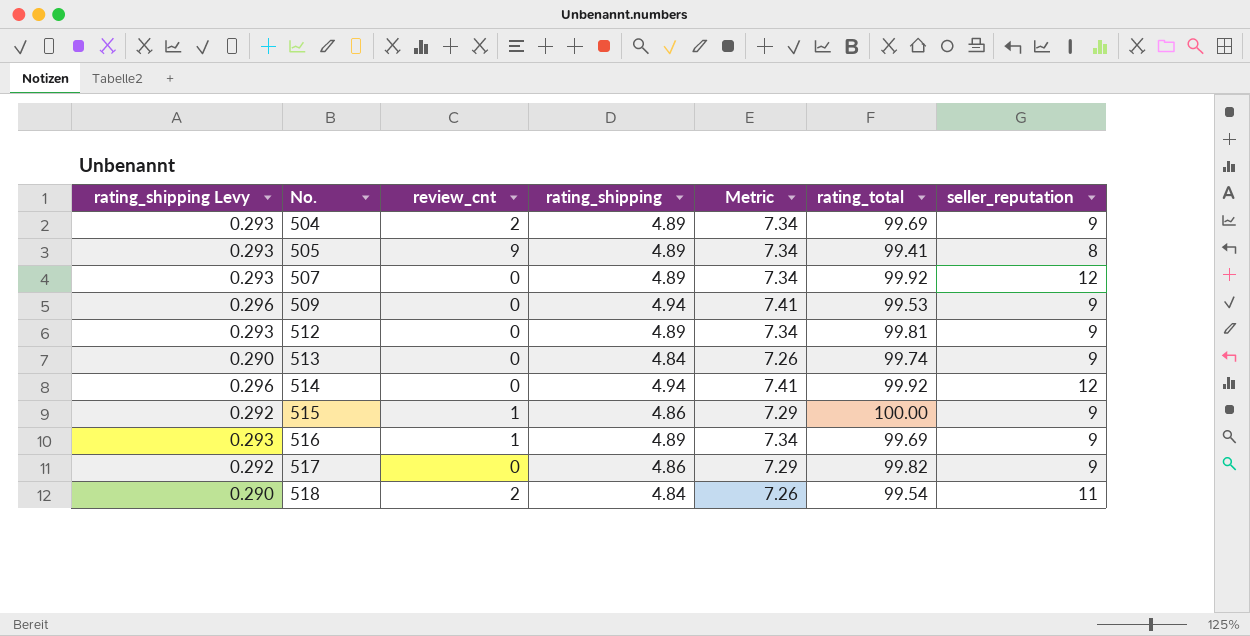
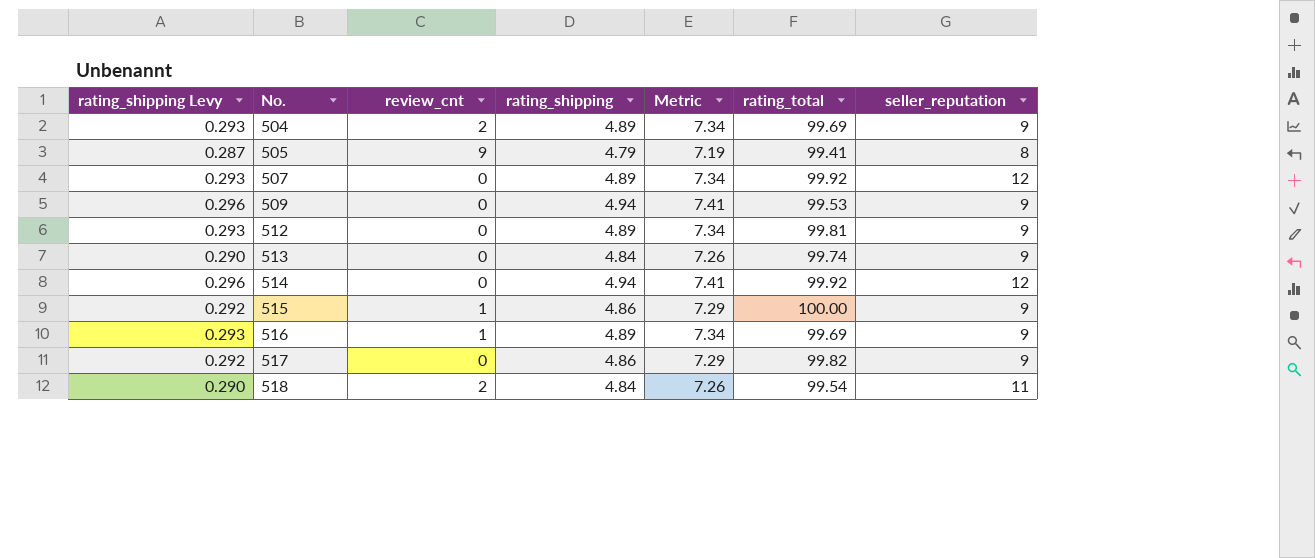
505 | rating_shipping Levy: 0.293 -> 0.287
505 | rating_shipping: 4.89 -> 4.79
505 | Metric: 7.34 -> 7.19

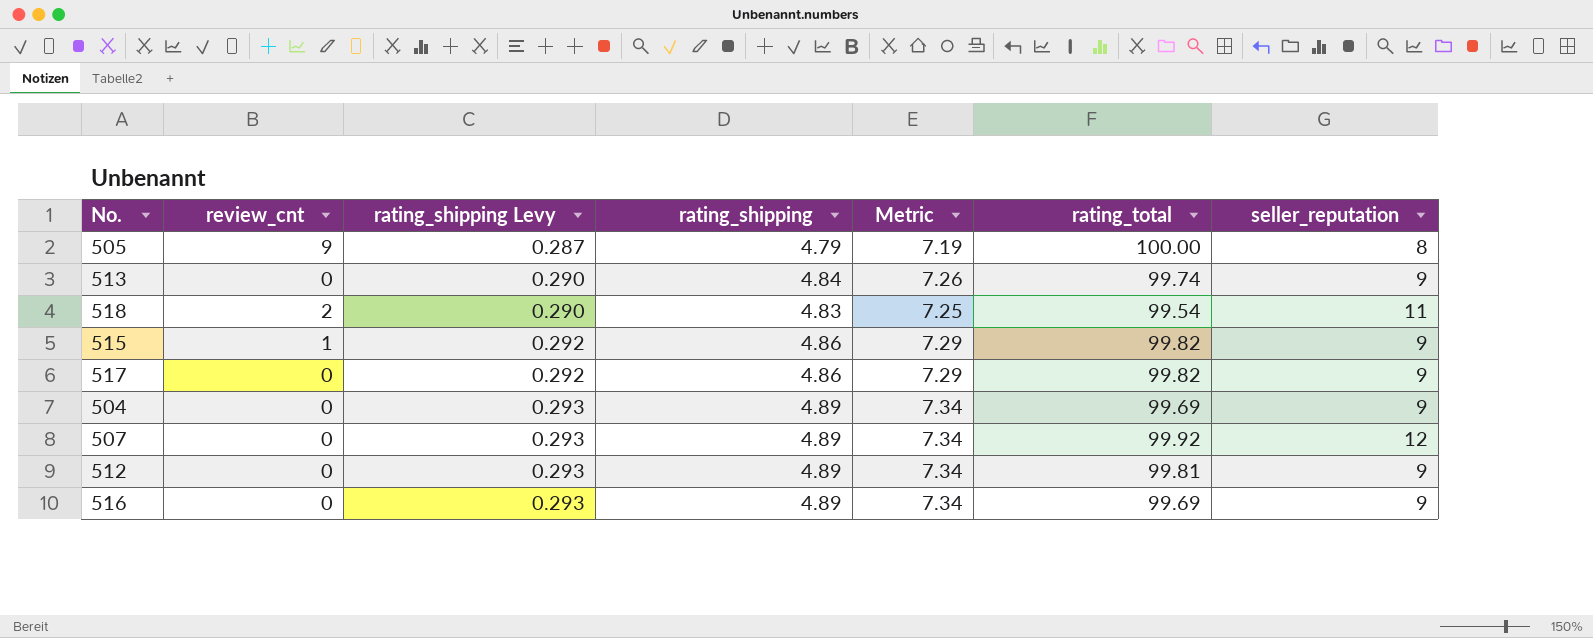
row order: No. ascending -> rating_shipping Levy ascending
column rating_shipping Levy | position: 1 -> 3
row 509: 0.296 | 0 | 4.94 | 7.41 | 99.53 | 9 -> none
row 514: 0.296 | 0 | 4.94 | 7.41 | 99.92 | 12 -> none
505 | rating_total: 99.41 -> 100.00
518 | rating_shipping: 4.84 -> 4.83
518 | Metric: 7.26 -> 7.25
515 | rating_total: 100.00 -> 99.82
504 | review_cnt: 2 -> 0
516 | review_cnt: 1 -> 0

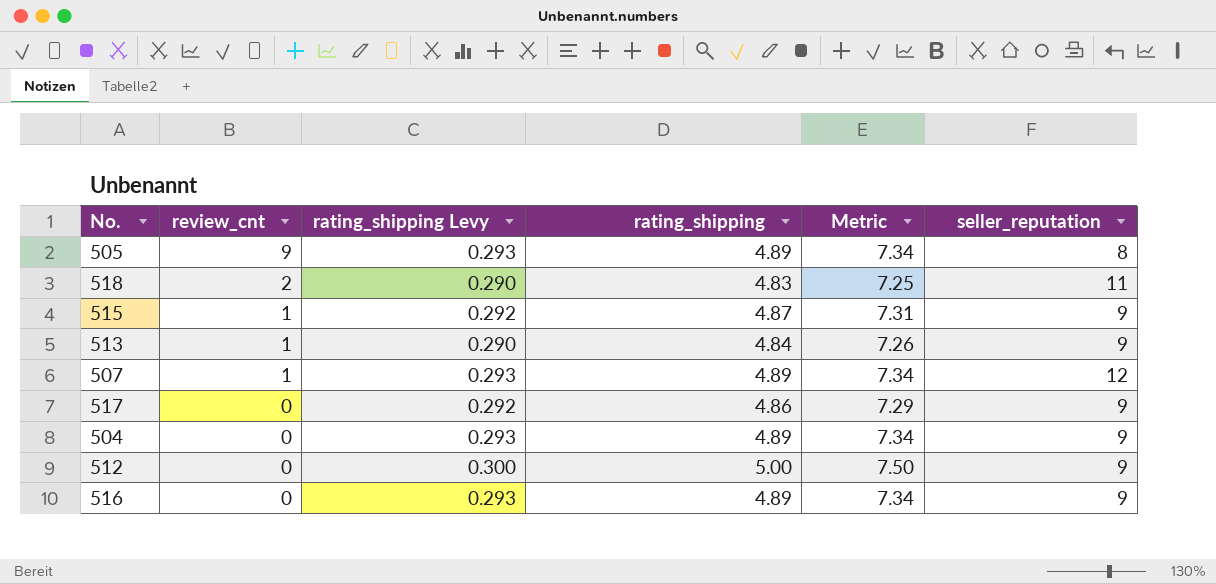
row order: rating_shipping Levy ascending -> review_cnt descending
column rating_total | position: 6 -> none
505 | rating_shipping Levy: 0.287 -> 0.293
505 | rating_shipping: 4.79 -> 4.89
505 | Metric: 7.19 -> 7.34
515 | rating_shipping: 4.86 -> 4.87
515 | Metric: 7.29 -> 7.31
513 | review_cnt: 0 -> 1
507 | review_cnt: 0 -> 1
512 | rating_shipping Levy: 0.293 -> 0.300
512 | rating_shipping: 4.89 -> 5.00
512 | Metric: 7.34 -> 7.50

